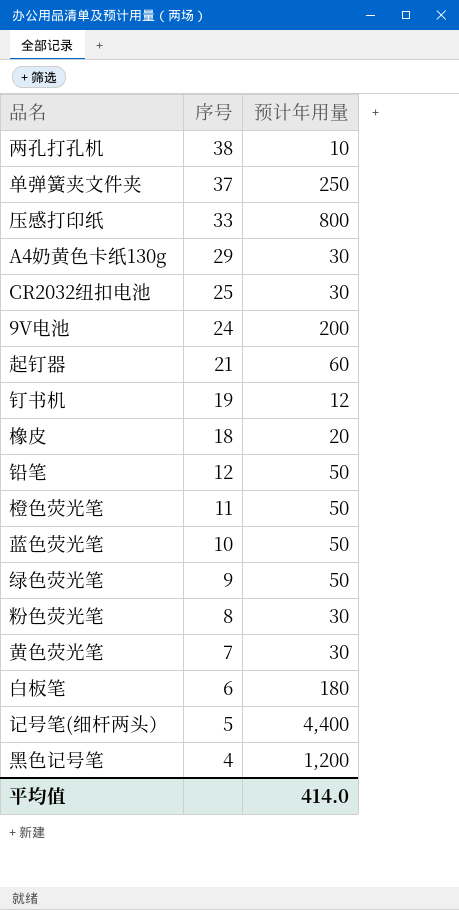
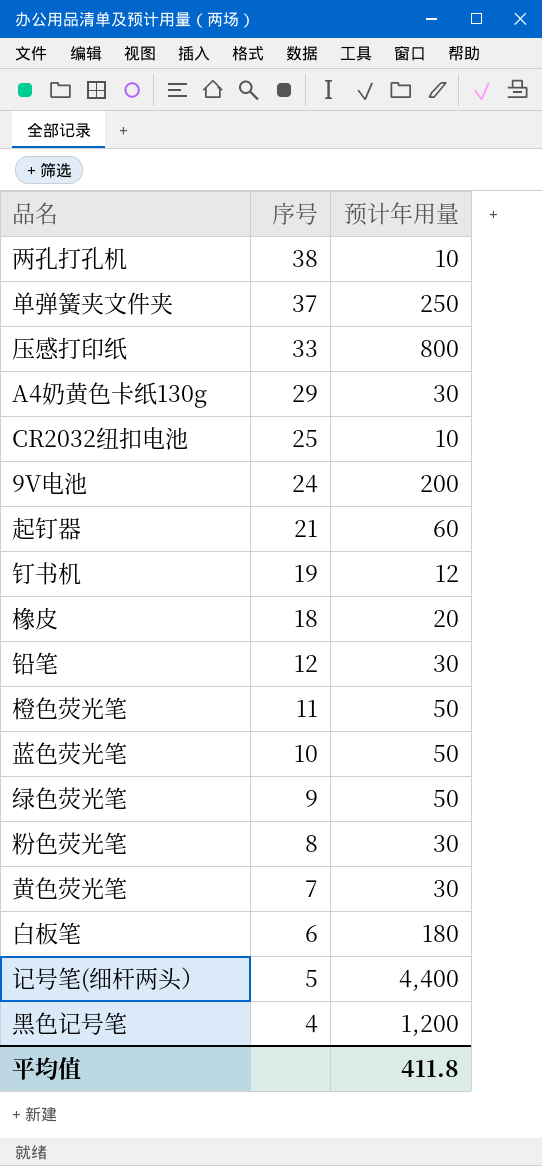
CR2032纽扣电池 | 预计年用量: 30 -> 10
铅笔 | 预计年用量: 50 -> 30
平均值 | 预计年用量: 414.0 -> 411.8

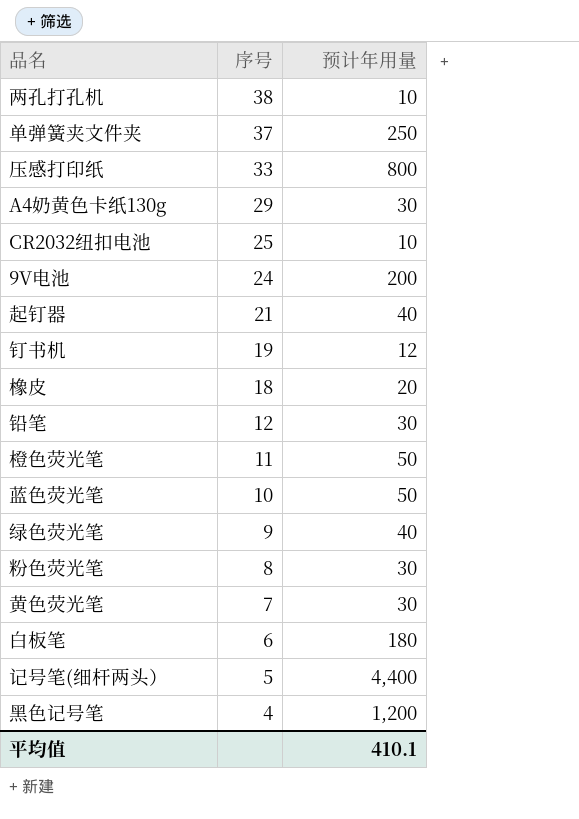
起钉器 | 预计年用量: 60 -> 40
绿色荧光笔 | 预计年用量: 50 -> 40
平均值 | 预计年用量: 411.8 -> 410.1

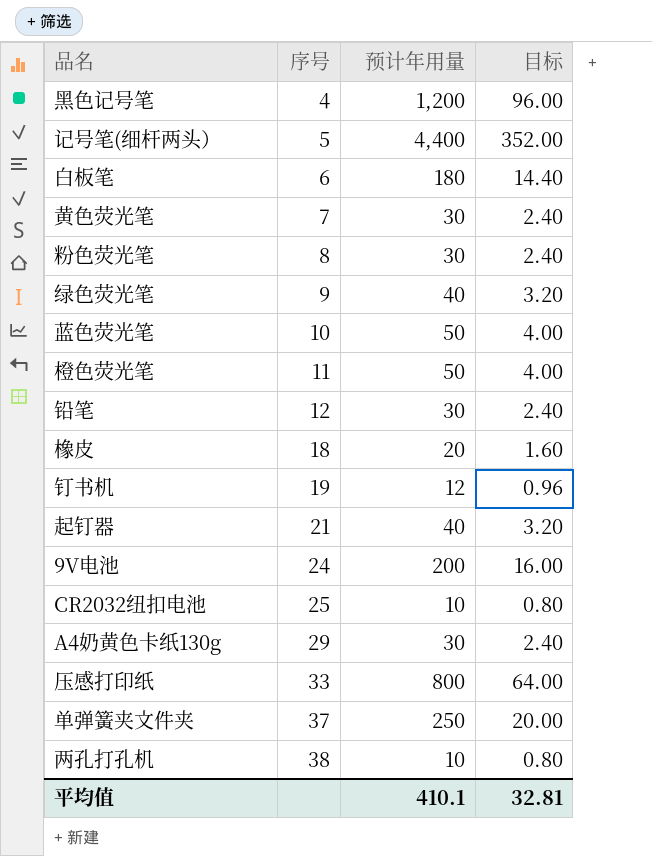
row order: 序号 descending -> 序号 ascending
column 目标 | formula: none -> [预计年用量] * 0.08

